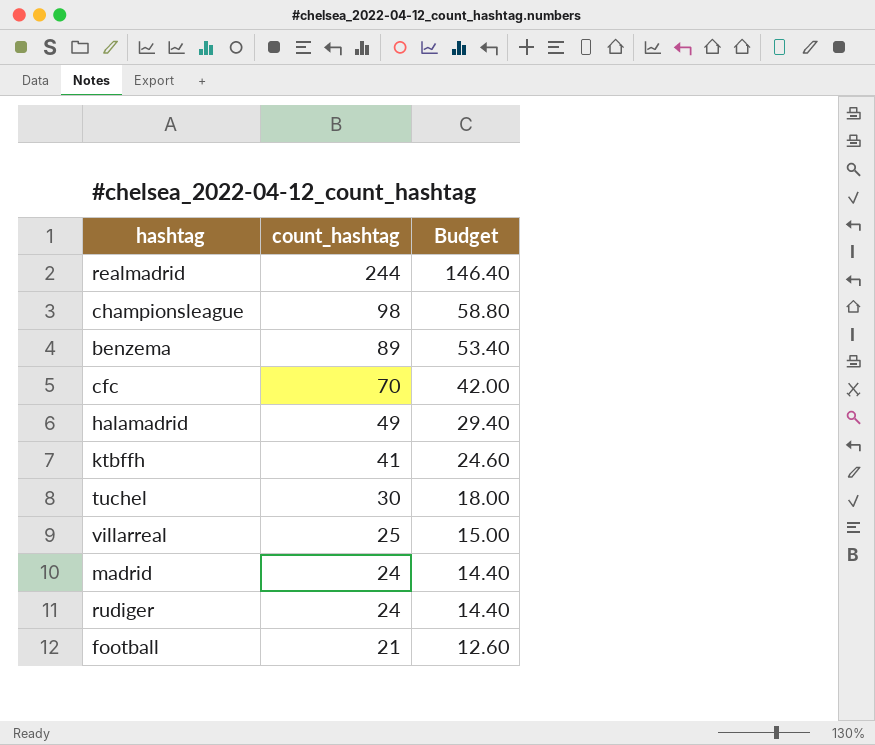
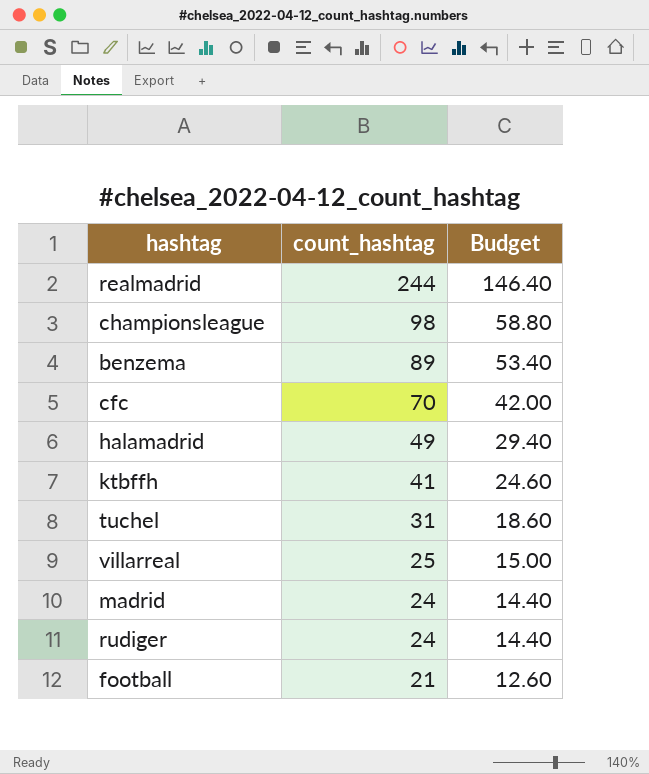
tuchel | count_hashtag: 30 -> 31
tuchel | Budget: 18.00 -> 18.60

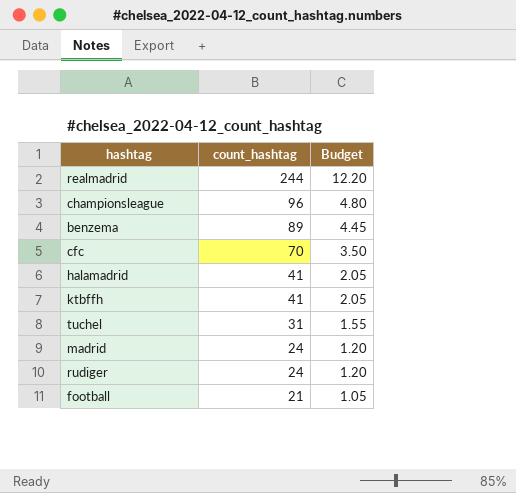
column Budget | formula: [count_hashtag] * 0.6 -> [count_hashtag] * 0.05
row villarreal: 25 | 15.00 -> none
championsleague | count_hashtag: 98 -> 96
halamadrid | count_hashtag: 49 -> 41

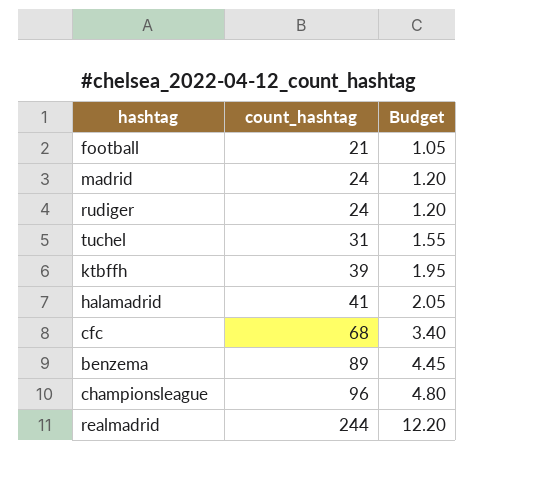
row order: count_hashtag descending -> count_hashtag ascending
ktbffh | count_hashtag: 41 -> 39
ktbffh | Budget: 2.05 -> 1.95
cfc | count_hashtag: 70 -> 68
cfc | Budget: 3.50 -> 3.40

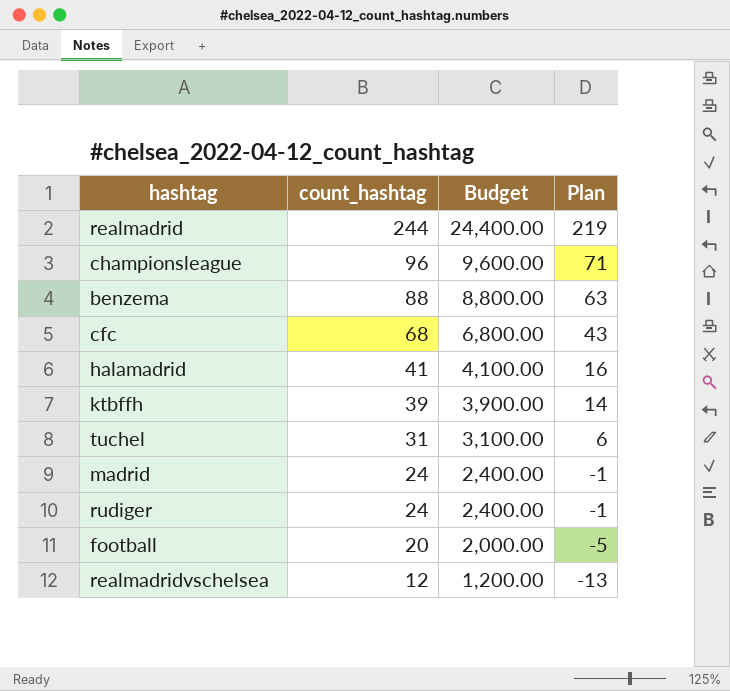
row order: count_hashtag ascending -> count_hashtag descending
column Budget | formula: [count_hashtag] * 0.05 -> [count_hashtag] * 100
column Plan | formula: none -> [count_hashtag] - 25
benzema | count_hashtag: 89 -> 88
football | count_hashtag: 21 -> 20
row realmadridvschelsea: none -> 12 | 1,200.00 | -13

